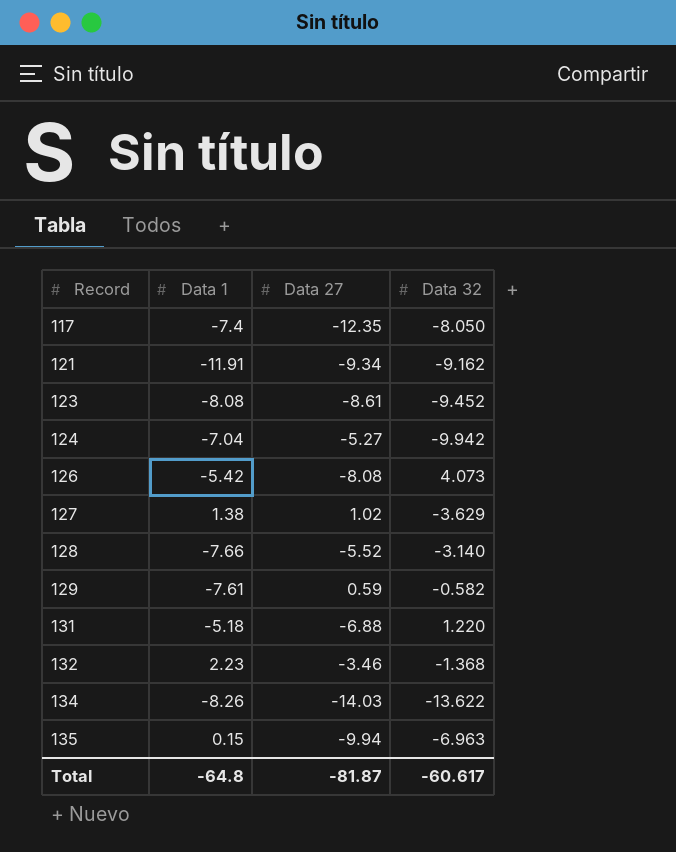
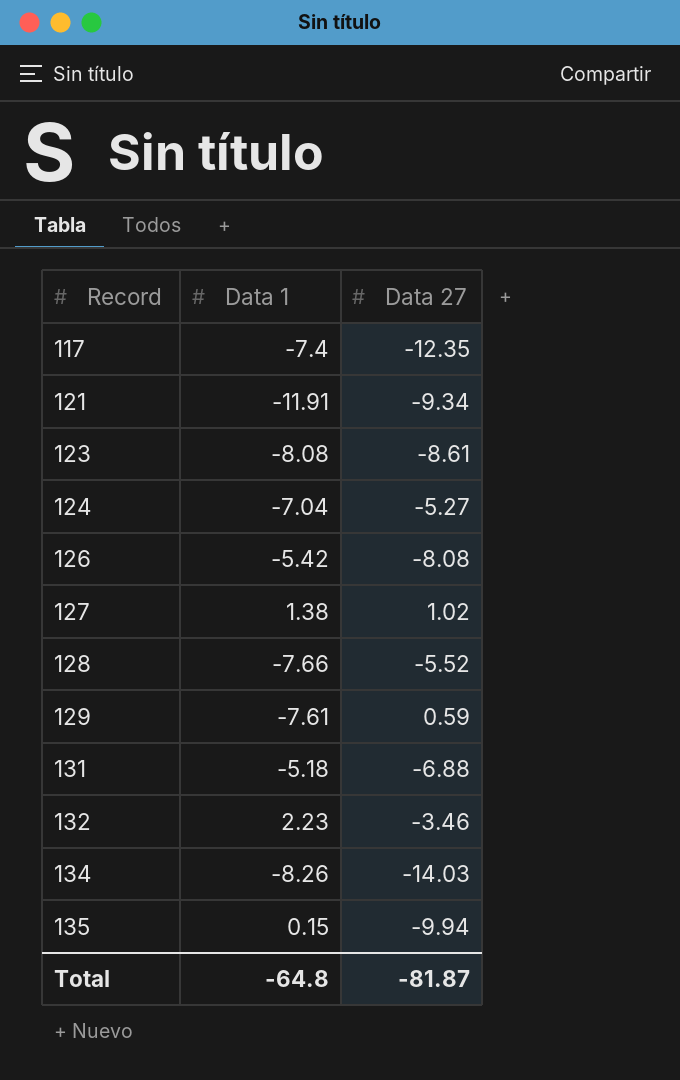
column Data 32 | position: 4 -> none

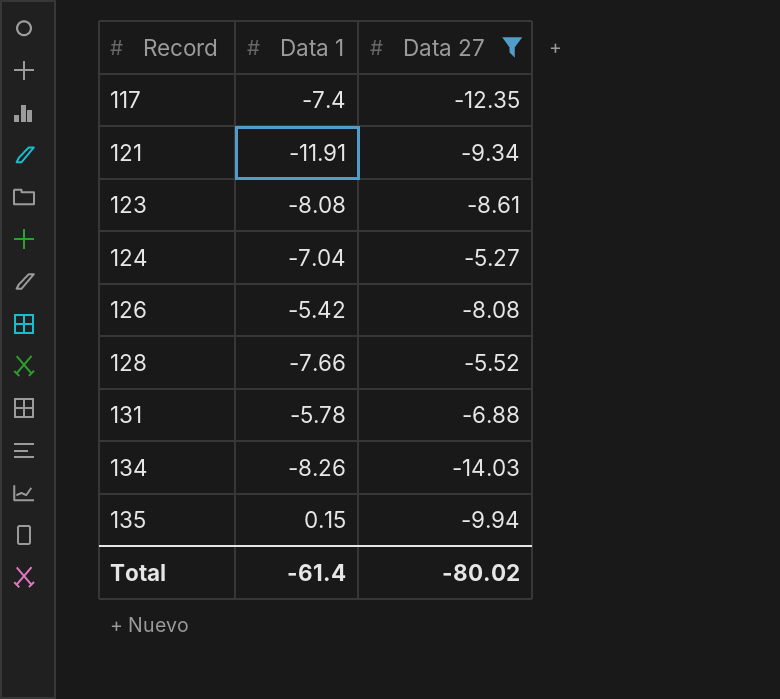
filter: none -> Data 27 <= -5.27
131 | Data 1: -5.18 -> -5.78
Total | Data 1: -64.8 -> -61.4
Total | Data 27: -81.87 -> -80.02

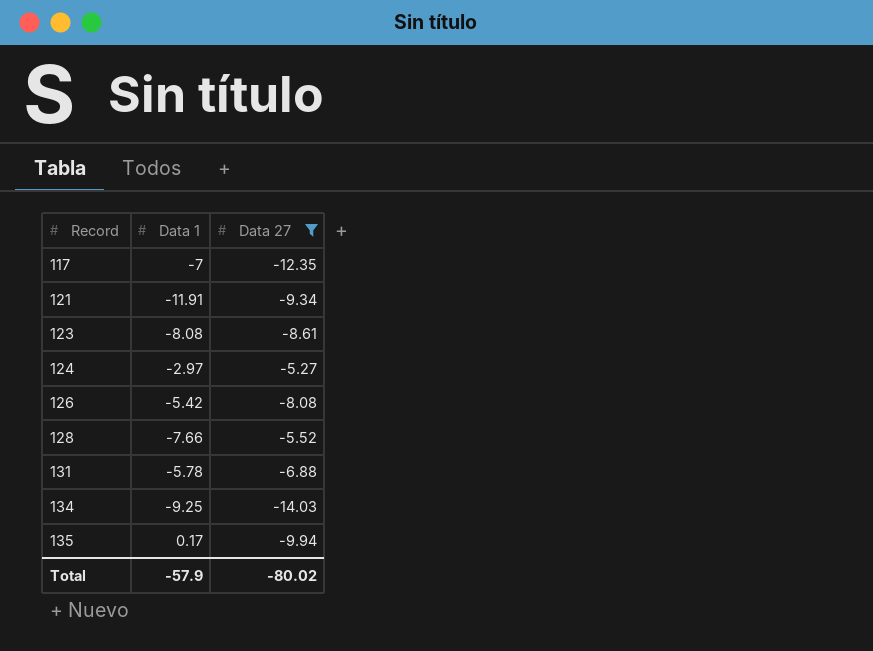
117 | Data 1: -7.4 -> -7
124 | Data 1: -7.04 -> -2.97
134 | Data 1: -8.26 -> -9.25
135 | Data 1: 0.15 -> 0.17
Total | Data 1: -61.4 -> -57.9

